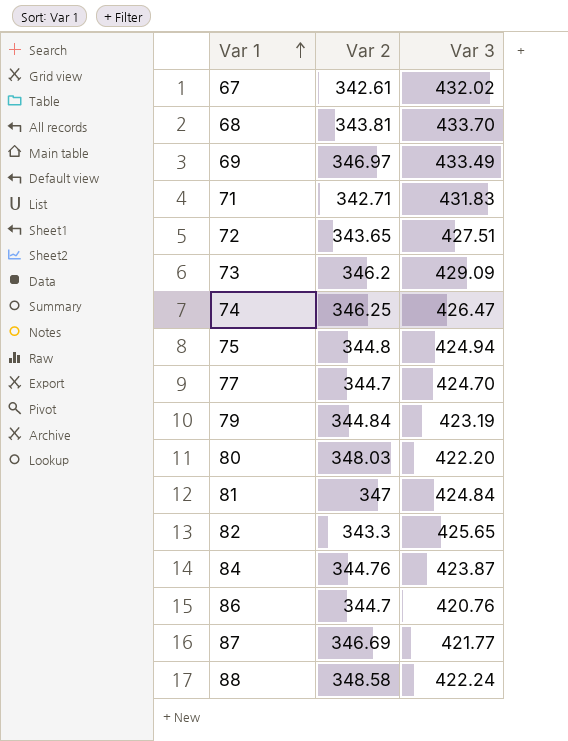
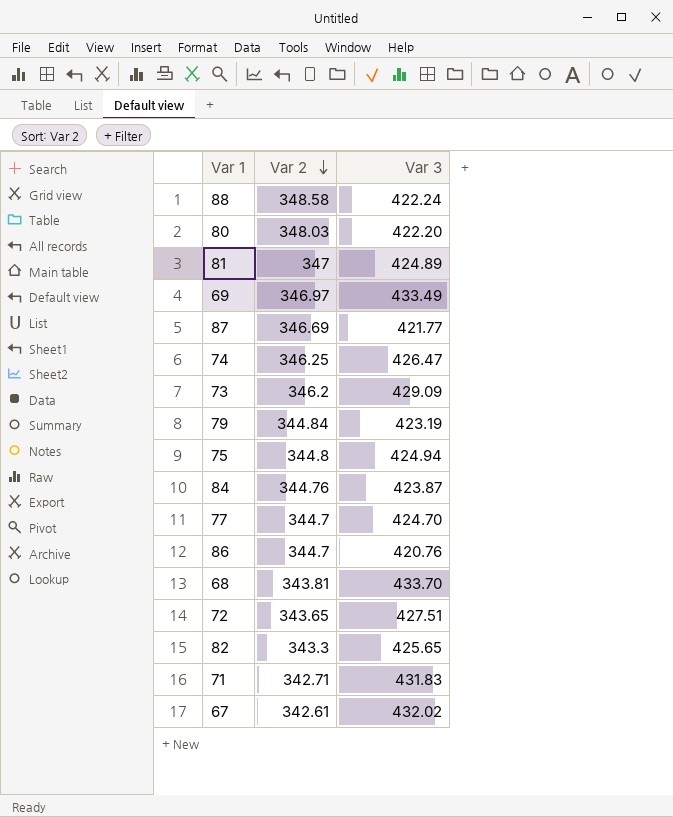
row order: Var 1 ascending -> Var 2 descending
81 | Var 3: 424.84 -> 424.89

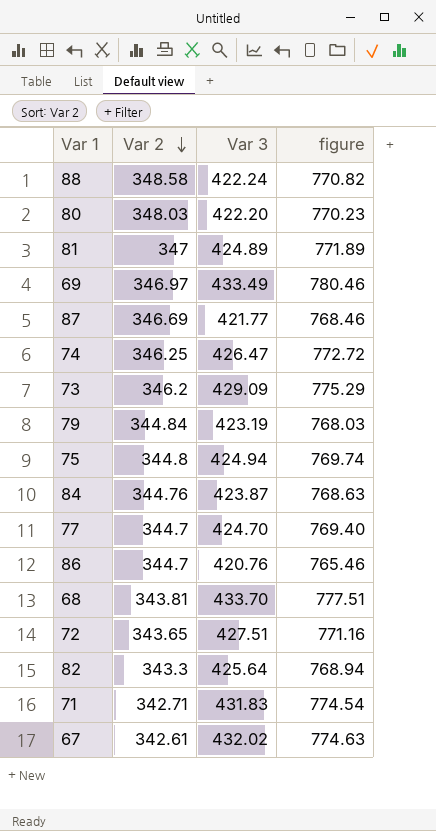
column figure | formula: none -> [Var 2] + [Var 3]
82 | Var 3: 425.65 -> 425.64

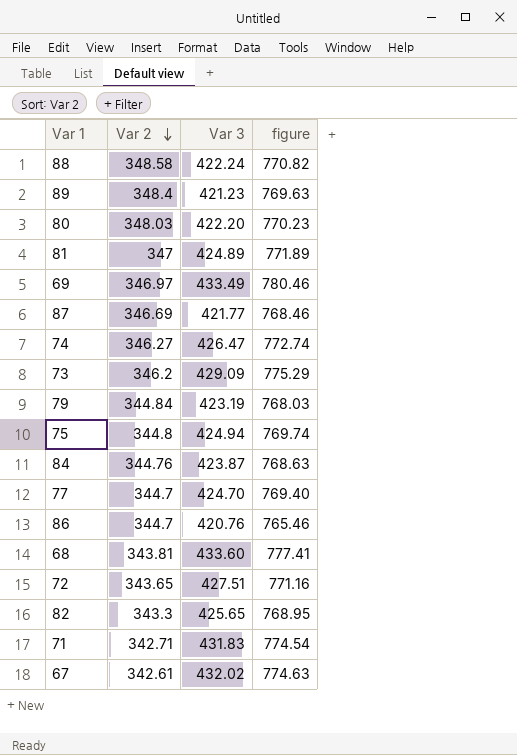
row 89: none -> 348.4 | 421.23 | 769.63
74 | Var 2: 346.25 -> 346.27
74 | figure: 772.72 -> 772.74
68 | Var 3: 433.70 -> 433.60
68 | figure: 777.51 -> 777.41
82 | Var 3: 425.64 -> 425.65
82 | figure: 768.94 -> 768.95

